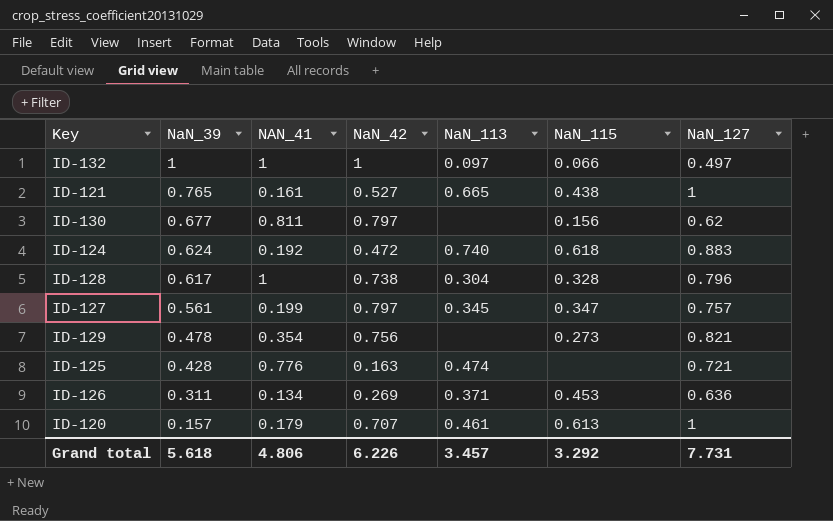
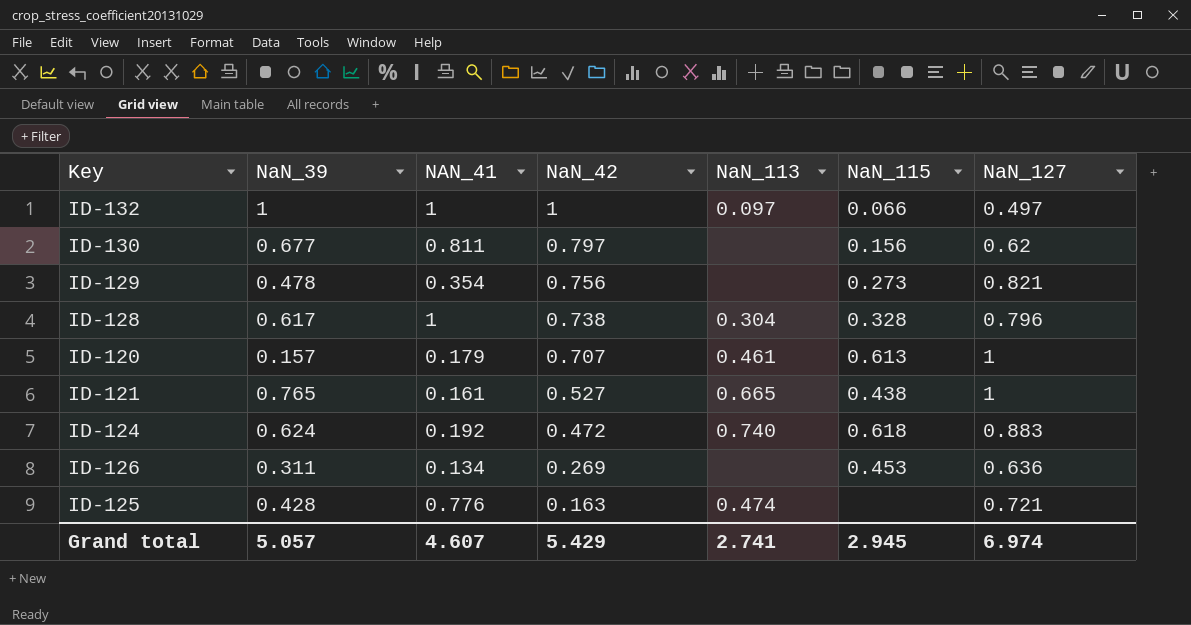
row order: NaN_39 descending -> NaN_42 descending
row ID-127: 0.561 | 0.199 | 0.797 | 0.345 | 0.347 | 0.757 -> none
ID-126 | NaN_113: 0.371 -> none
Grand total | NaN_39: 5.618 -> 5.057
Grand total | NAN_41: 4.806 -> 4.607
Grand total | NaN_42: 6.226 -> 5.429
Grand total | NaN_113: 3.457 -> 2.741
Grand total | NaN_115: 3.292 -> 2.945
Grand total | NaN_127: 7.731 -> 6.974

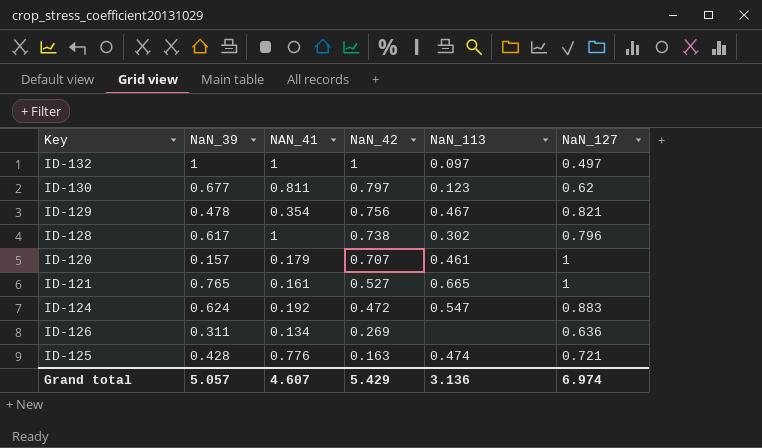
column NaN_115 | position: 6 -> none
ID-130 | NaN_113: none -> 0.123
ID-129 | NaN_113: none -> 0.467
ID-128 | NaN_113: 0.304 -> 0.302
ID-124 | NaN_113: 0.740 -> 0.547
Grand total | NaN_113: 2.741 -> 3.136

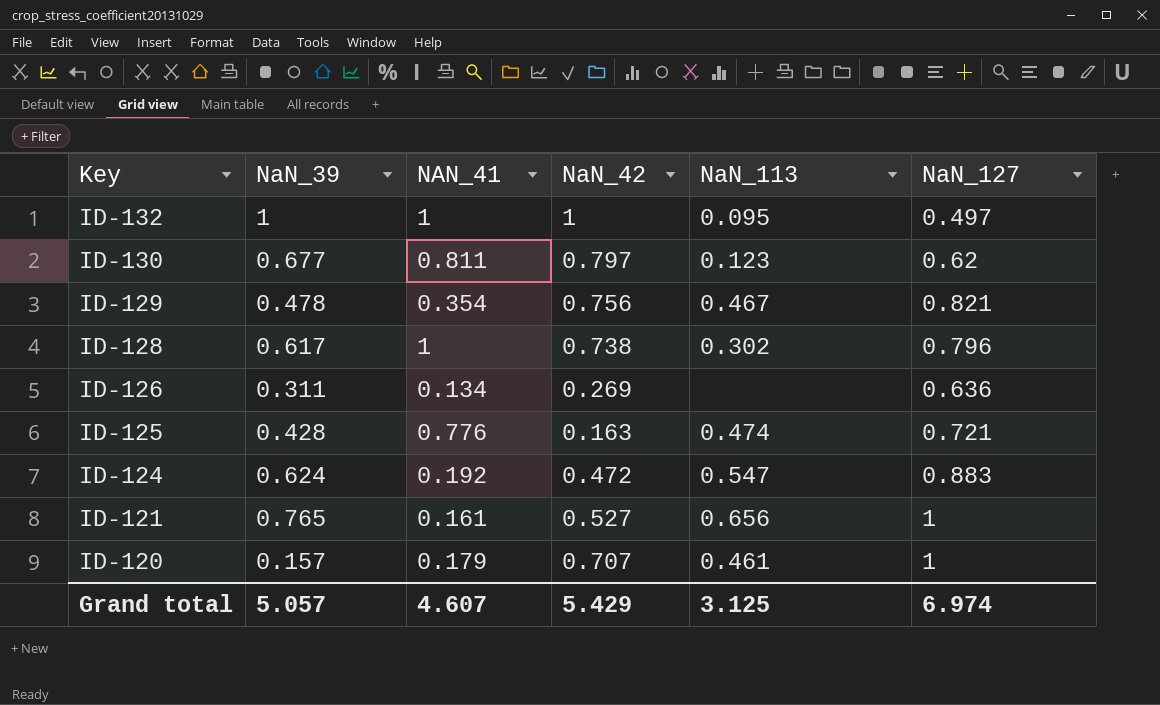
row order: NaN_42 descending -> Key descending
ID-132 | NaN_113: 0.097 -> 0.095
ID-121 | NaN_113: 0.665 -> 0.656
Grand total | NaN_113: 3.136 -> 3.125

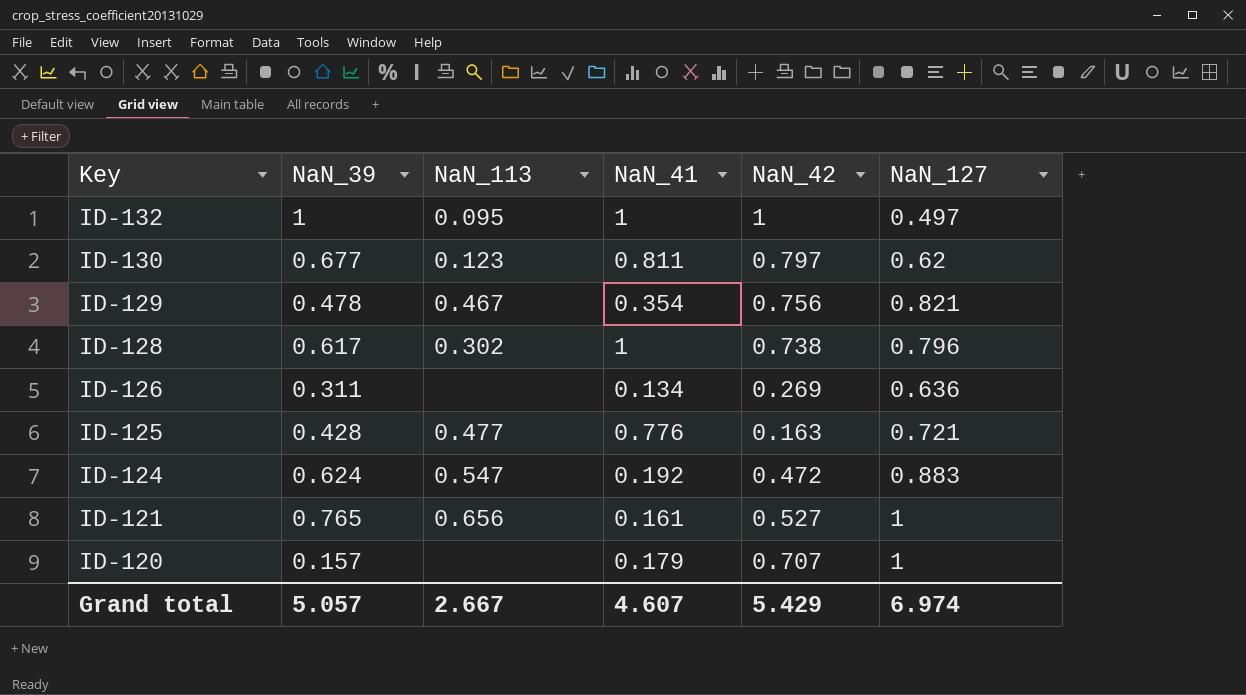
column NaN_113 | position: 5 -> 3
column name: NAN_41 -> NaN_41
ID-125 | NaN_113: 0.474 -> 0.477
ID-120 | NaN_113: 0.461 -> none
Grand total | NaN_113: 3.125 -> 2.667

